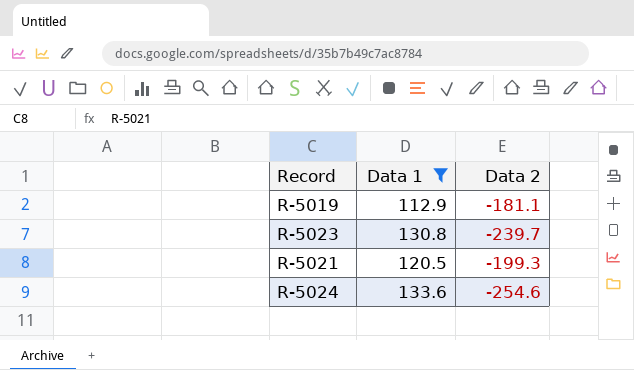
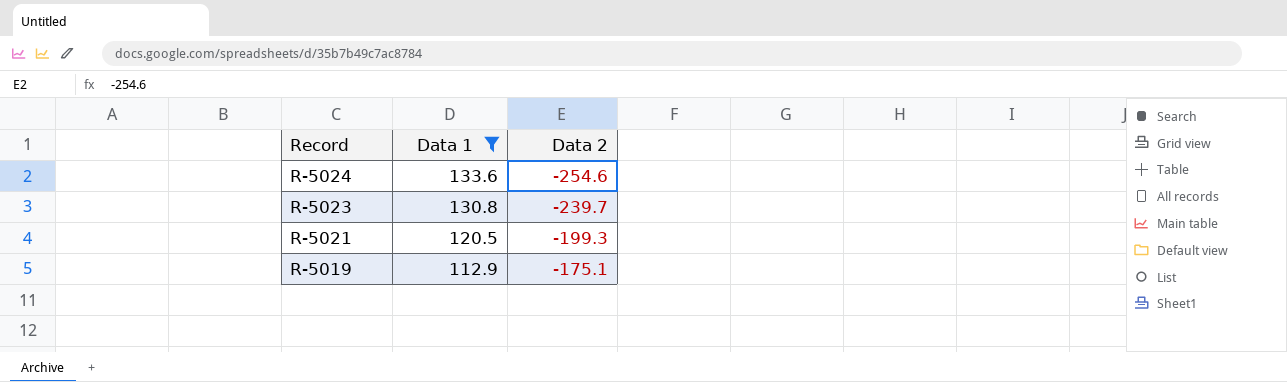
row order: none -> Record descending
R-5019 | Data 2: -181.1 -> -175.1

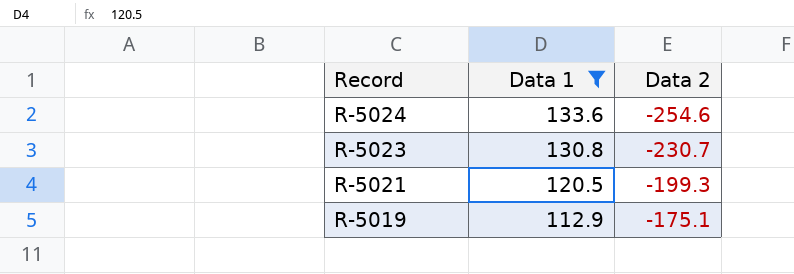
R-5023 | Data 2: -239.7 -> -230.7

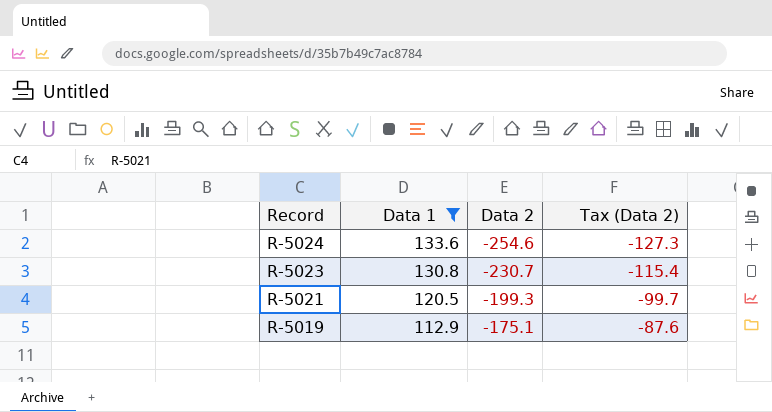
column Tax (Data 2) | formula: none -> [Data 2] * 0.5

